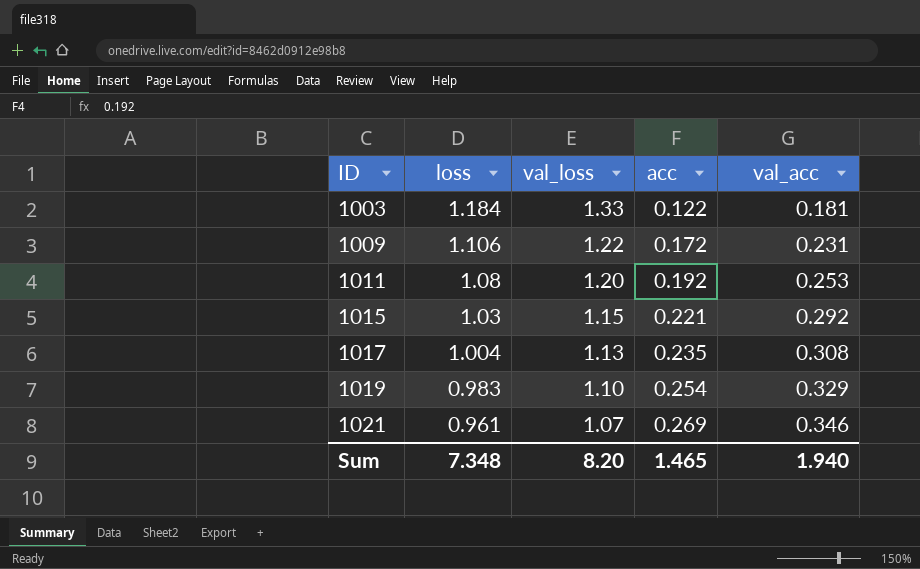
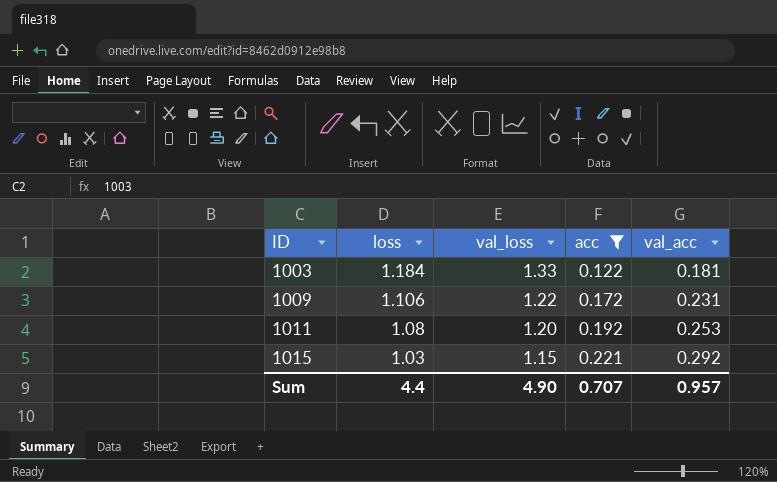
filter: none -> acc <= 0.221
Sum | loss: 7.348 -> 4.4
Sum | val_loss: 8.20 -> 4.90
Sum | acc: 1.465 -> 0.707
Sum | val_acc: 1.940 -> 0.957

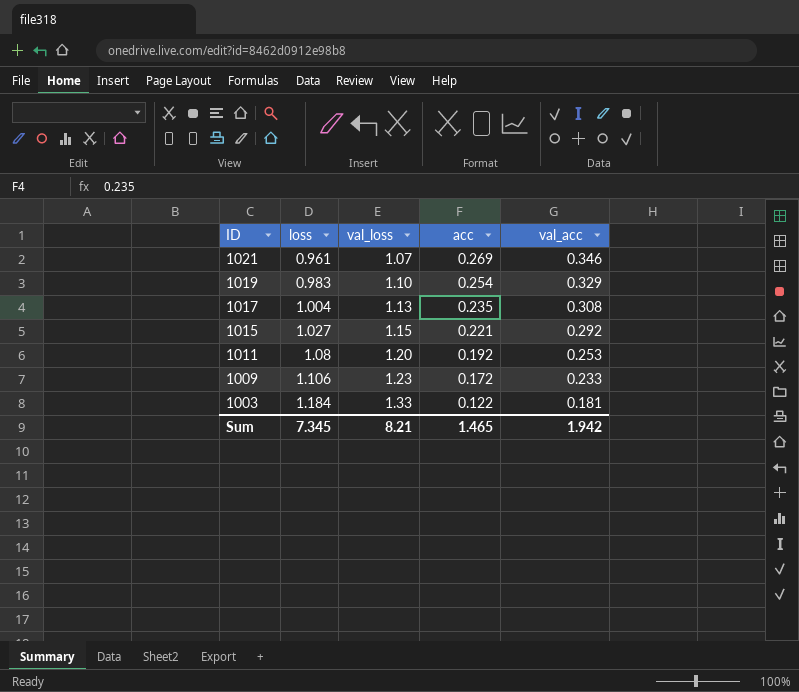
filter: acc <= 0.221 -> none
row order: ID ascending -> ID descending
1015 | loss: 1.03 -> 1.027
1009 | val_loss: 1.22 -> 1.23
1009 | val_acc: 0.231 -> 0.233
Sum | loss: 4.4 -> 7.345
Sum | val_loss: 4.90 -> 8.21
Sum | acc: 0.707 -> 1.465
Sum | val_acc: 0.957 -> 1.942

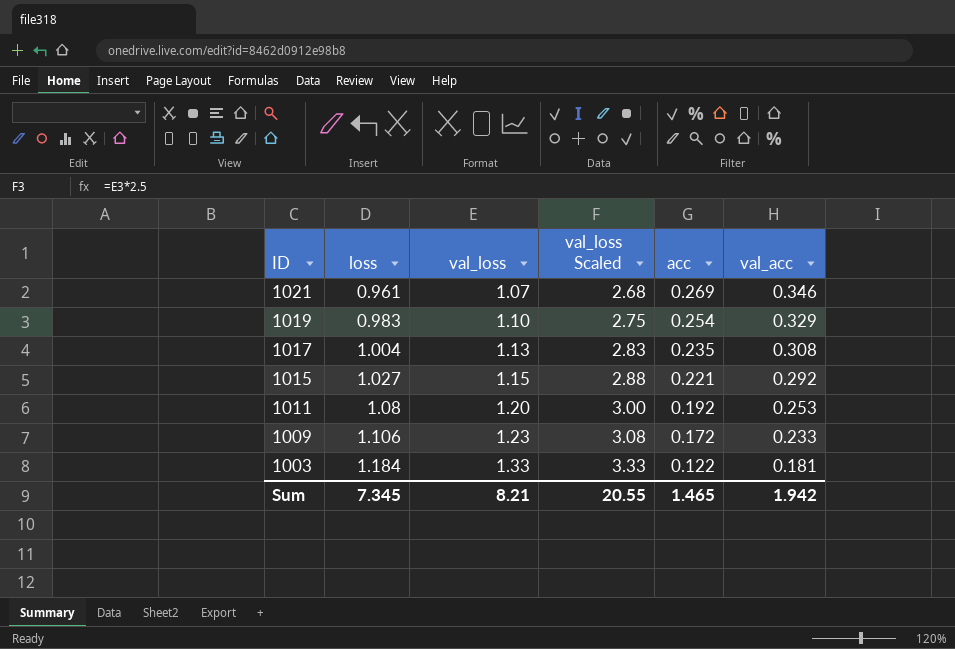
column val_loss Scaled | formula: none -> [val_loss] * 2.5

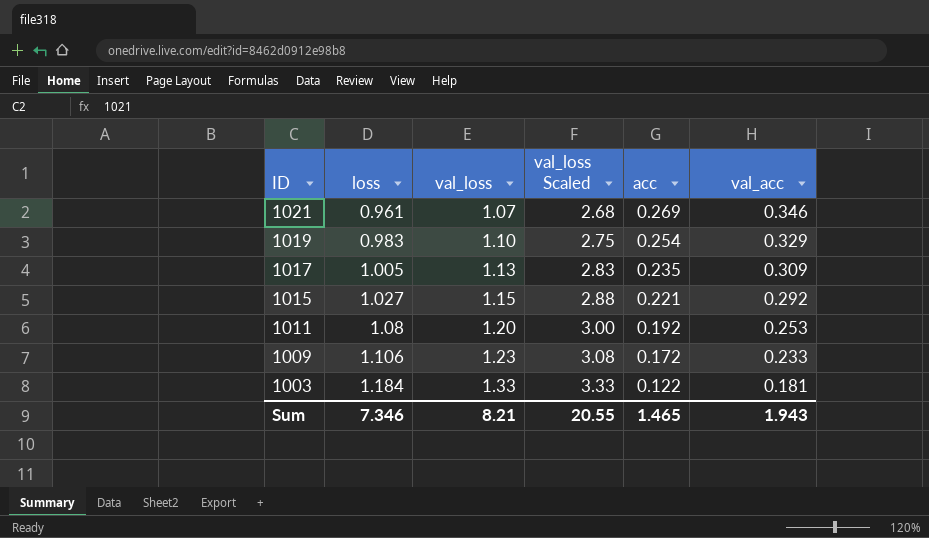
1017 | loss: 1.004 -> 1.005
1017 | val_acc: 0.308 -> 0.309
Sum | loss: 7.345 -> 7.346
Sum | val_acc: 1.942 -> 1.943

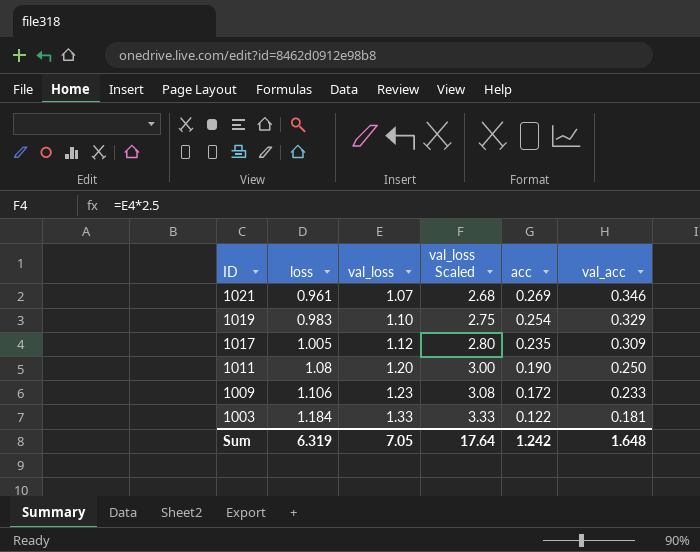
row 1015: 1.027 | 1.15 | 2.88 | 0.221 | 0.292 -> none
1017 | val_loss: 1.13 -> 1.12
1017 | val_loss Scaled: 2.83 -> 2.80
1011 | acc: 0.192 -> 0.190
1011 | val_acc: 0.253 -> 0.250
Sum | loss: 7.346 -> 6.319
Sum | val_loss: 8.21 -> 7.05
Sum | val_loss Scaled: 20.55 -> 17.64
Sum | acc: 1.465 -> 1.242
Sum | val_acc: 1.943 -> 1.648

